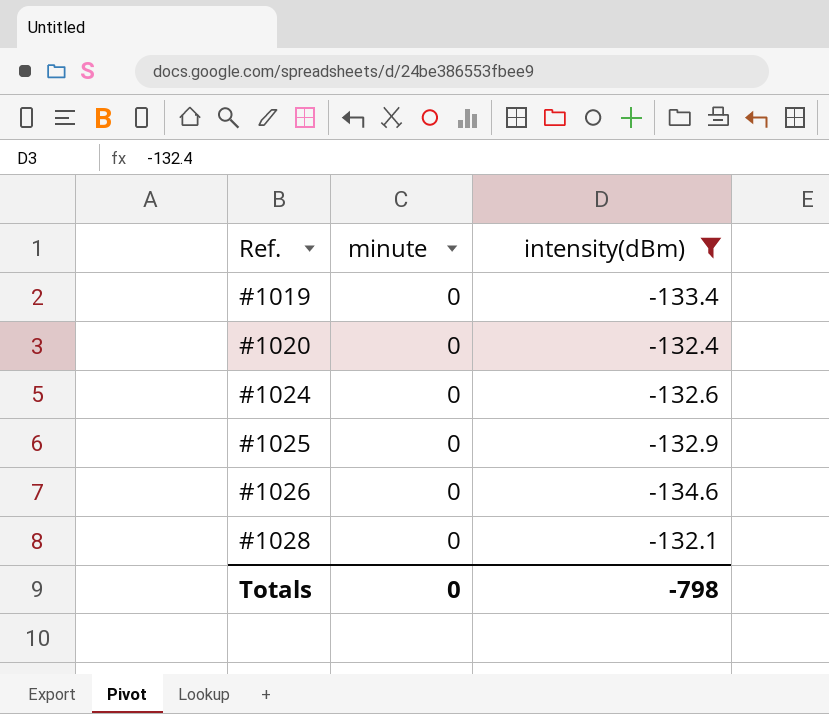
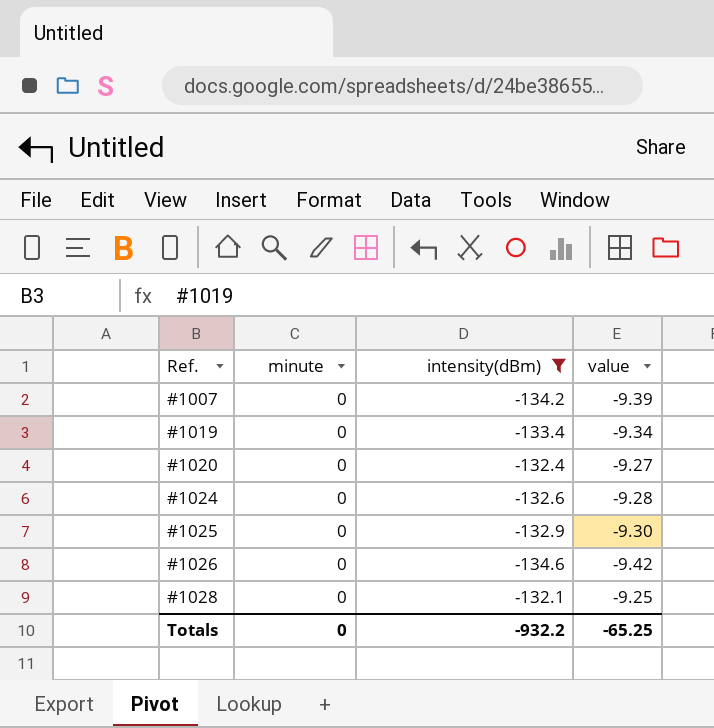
column value | formula: none -> [intensity(dBm)] * 0.07
row #1007: none -> 0 | -134.2 | -9.39
Totals | intensity(dBm): -798 -> -932.2

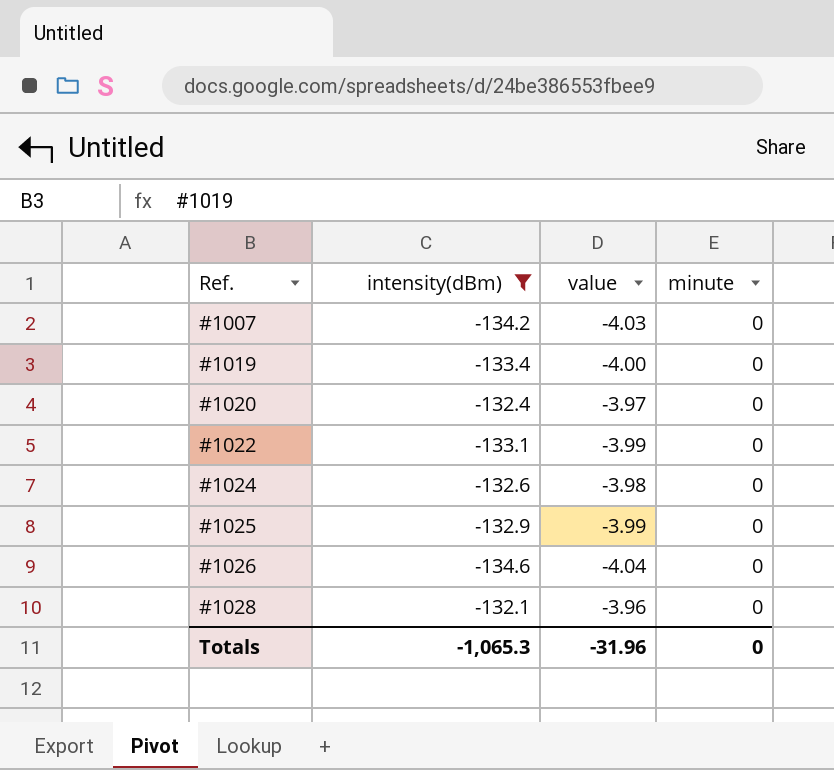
column value | formula: [intensity(dBm)] * 0.07 -> [intensity(dBm)] * 0.03
column minute | position: 2 -> 4
row #1022: none -> -133.1 | -3.99 | 0
Totals | intensity(dBm): -932.2 -> -1,065.3
Totals | value: -65.25 -> -31.96

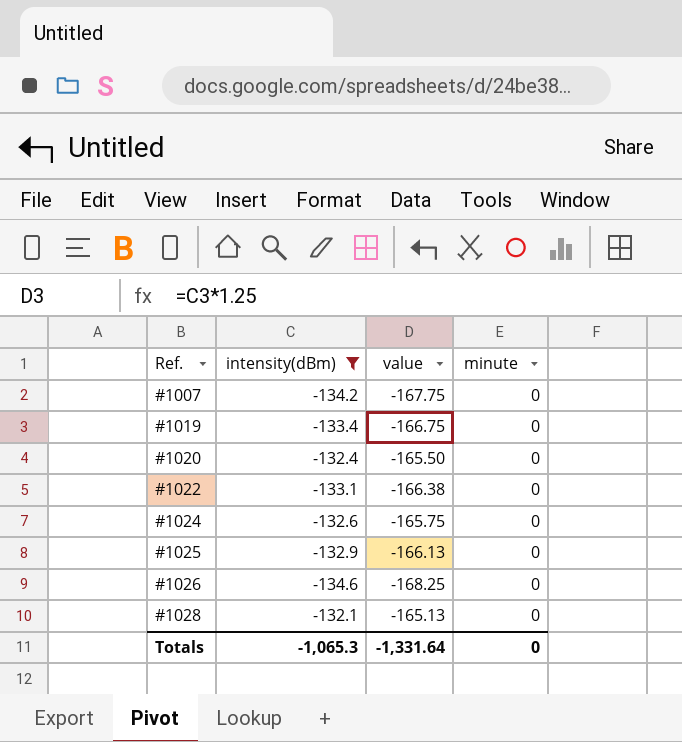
column value | formula: [intensity(dBm)] * 0.03 -> [intensity(dBm)] * 1.25
Totals | value: -31.96 -> -1,331.64

